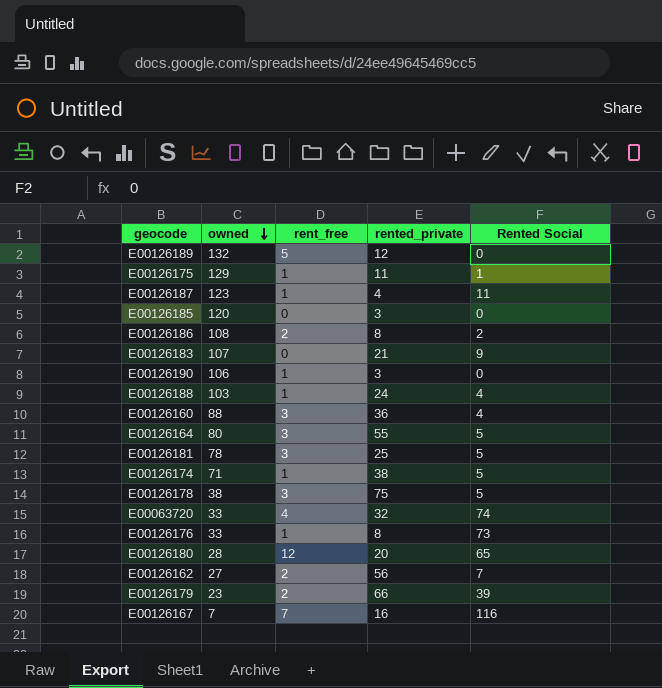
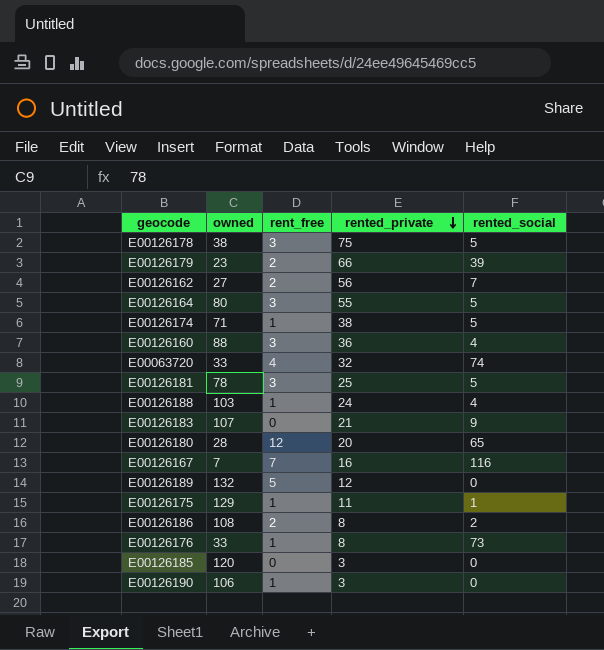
row order: owned descending -> rented_private descending
column name: Rented Social -> rented_social
row E00126187: 123 | 1 | 4 | 11 -> none

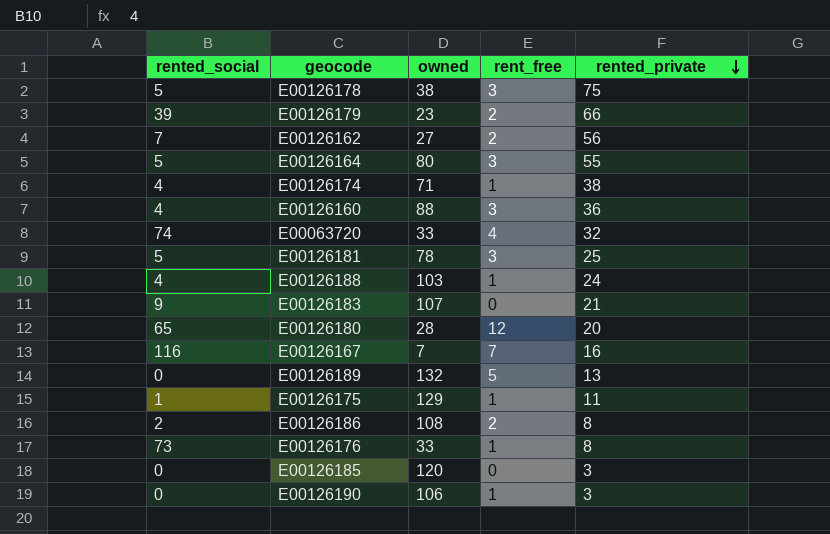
column rented_social | position: 5 -> 1
E00126174 | rented_social: 5 -> 4
E00126189 | rented_private: 12 -> 13

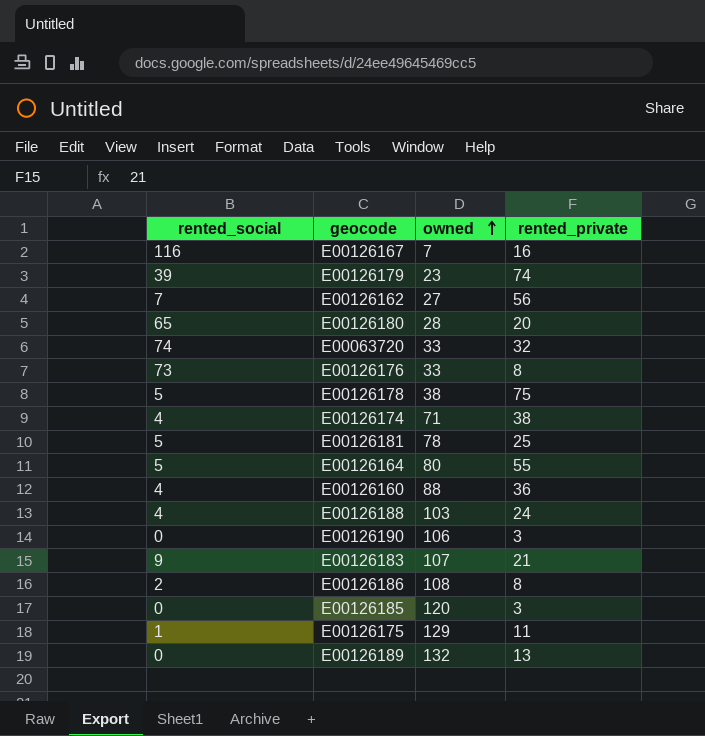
row order: rented_private descending -> owned ascending
column rent_free | position: 4 -> none
E00126179 | rented_private: 66 -> 74

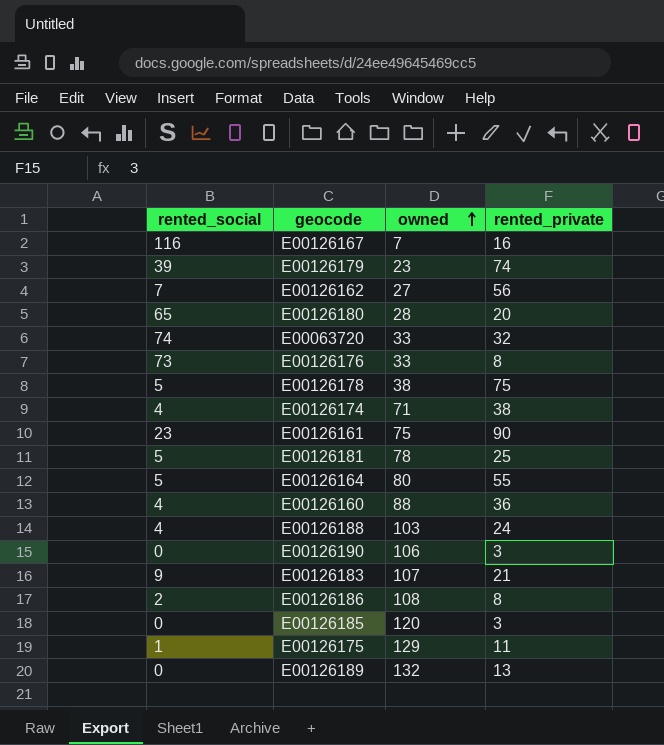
row E00126161: none -> 23 | 75 | 90

